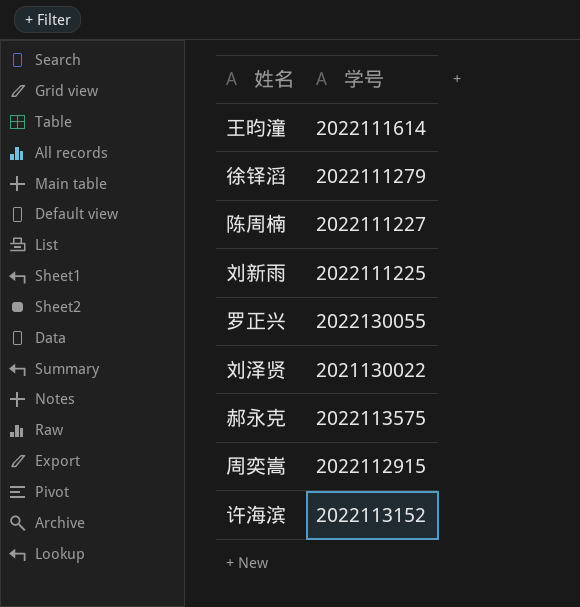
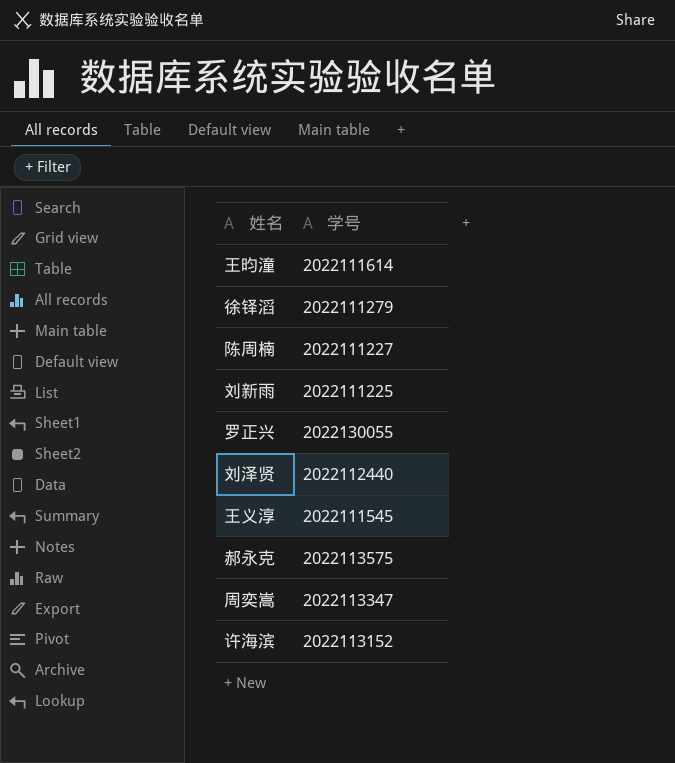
刘泽贤 | 学号: 2021130022 -> 2022112440
row 王义淳: none -> 2022111545
周奕嵩 | 学号: 2022112915 -> 2022113347

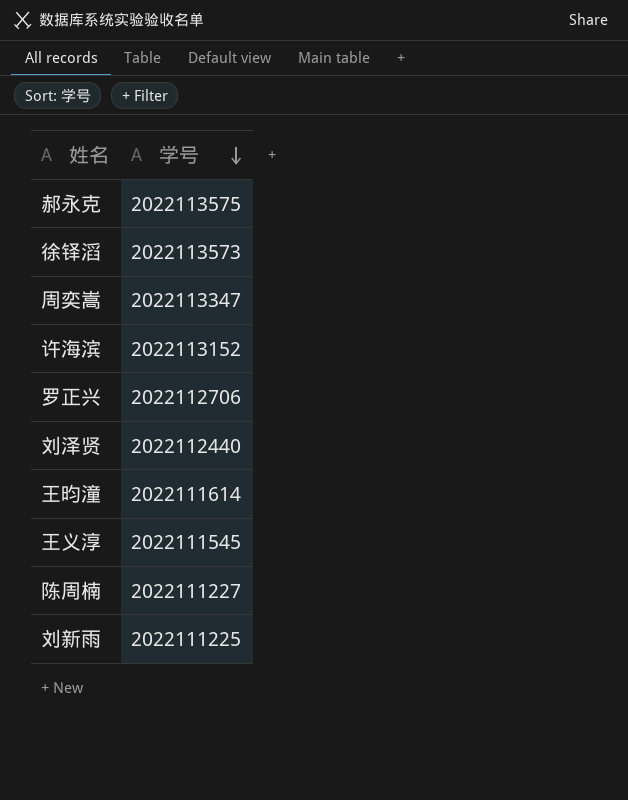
row order: none -> 学号 descending
徐铎滔 | 学号: 2022111279 -> 2022113573
罗正兴 | 学号: 2022130055 -> 2022112706

